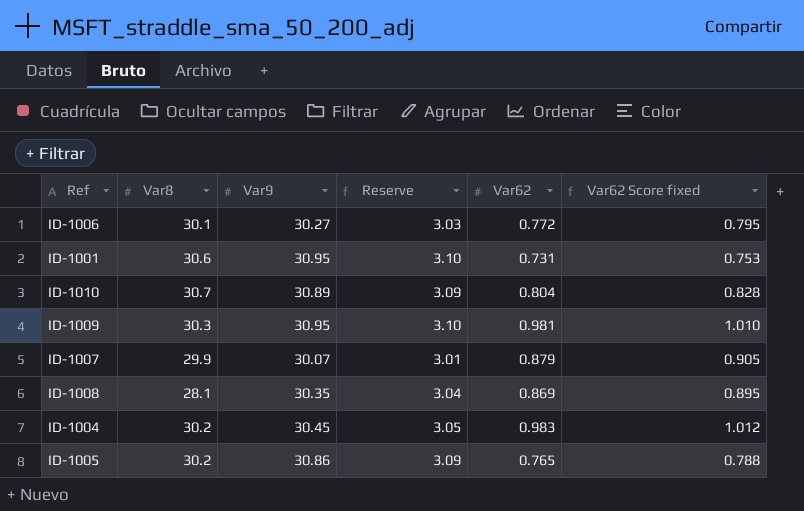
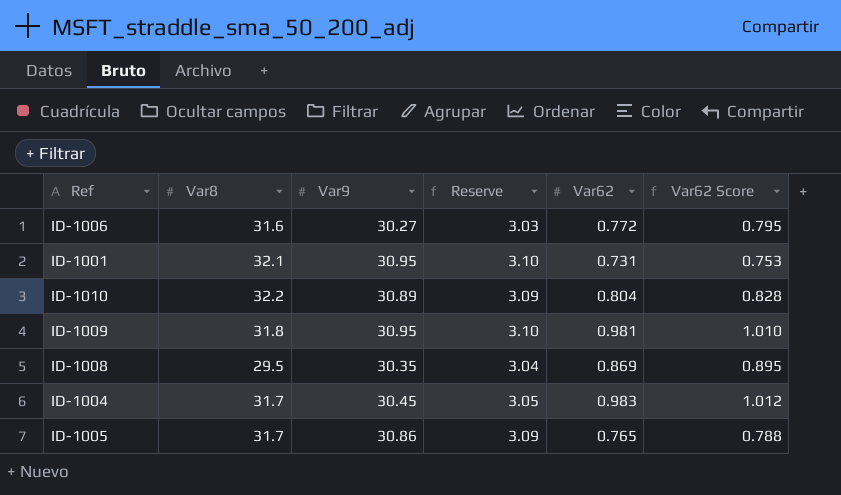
column name: Var62 Score fixed -> Var62 Score
row ID-1007: 29.9 | 30.07 | 3.01 | 0.879 | 0.905 -> none
ID-1006 | Var8: 30.1 -> 31.6
ID-1001 | Var8: 30.6 -> 32.1
ID-1010 | Var8: 30.7 -> 32.2
ID-1009 | Var8: 30.3 -> 31.8
ID-1008 | Var8: 28.1 -> 29.5
ID-1004 | Var8: 30.2 -> 31.7
ID-1005 | Var8: 30.2 -> 31.7

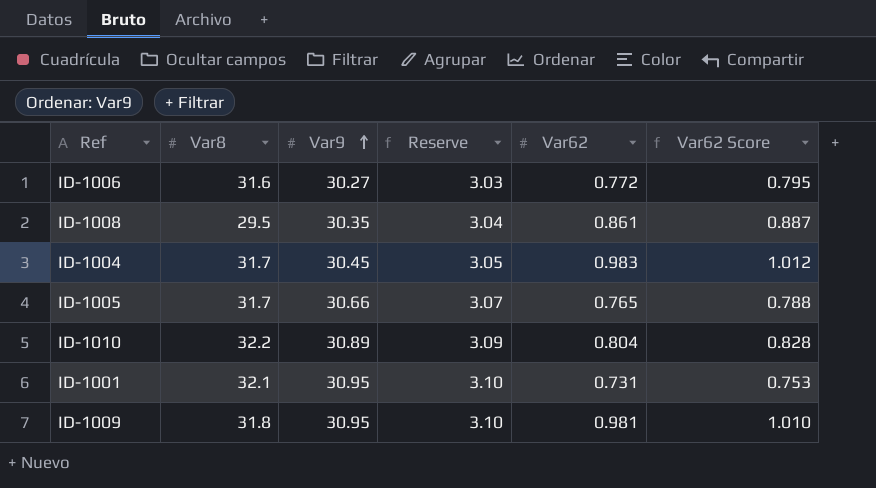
row order: none -> Var9 ascending
ID-1008 | Var62: 0.869 -> 0.861
ID-1008 | Var62 Score: 0.895 -> 0.887
ID-1005 | Var9: 30.86 -> 30.66
ID-1005 | Reserve: 3.09 -> 3.07

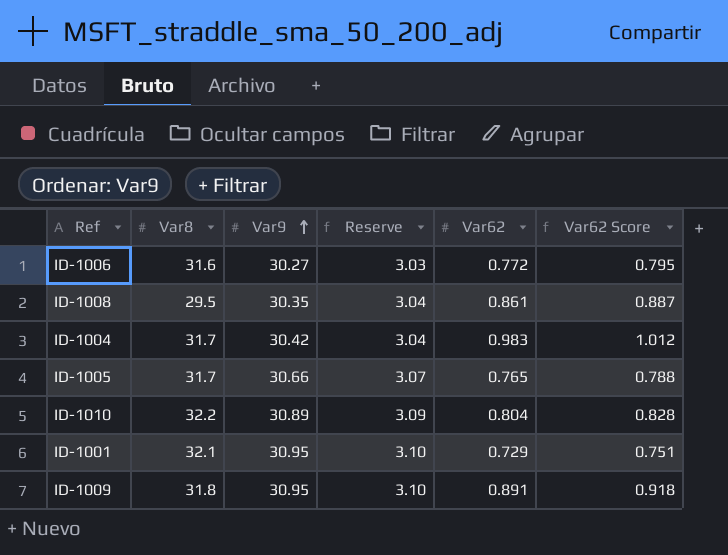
ID-1004 | Var9: 30.45 -> 30.42
ID-1004 | Reserve: 3.05 -> 3.04
ID-1001 | Var62: 0.731 -> 0.729
ID-1001 | Var62 Score: 0.753 -> 0.751
ID-1009 | Var62: 0.981 -> 0.891
ID-1009 | Var62 Score: 1.010 -> 0.918

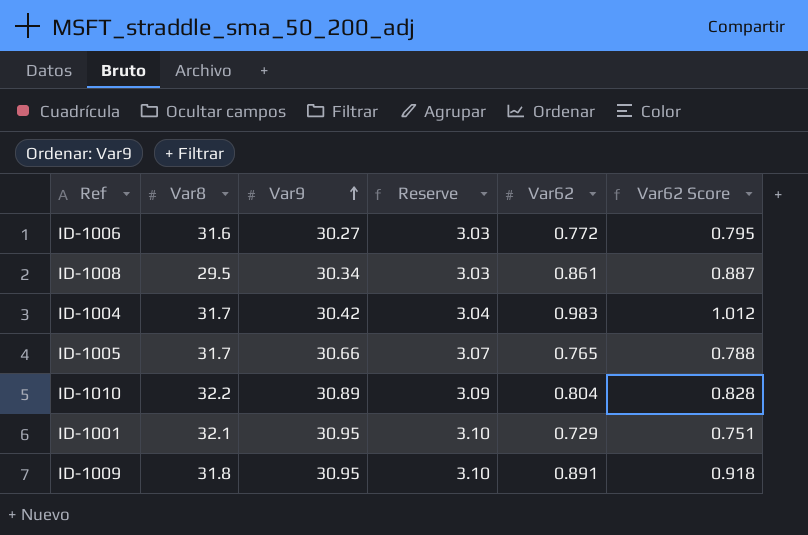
ID-1008 | Var9: 30.35 -> 30.34
ID-1008 | Reserve: 3.04 -> 3.03

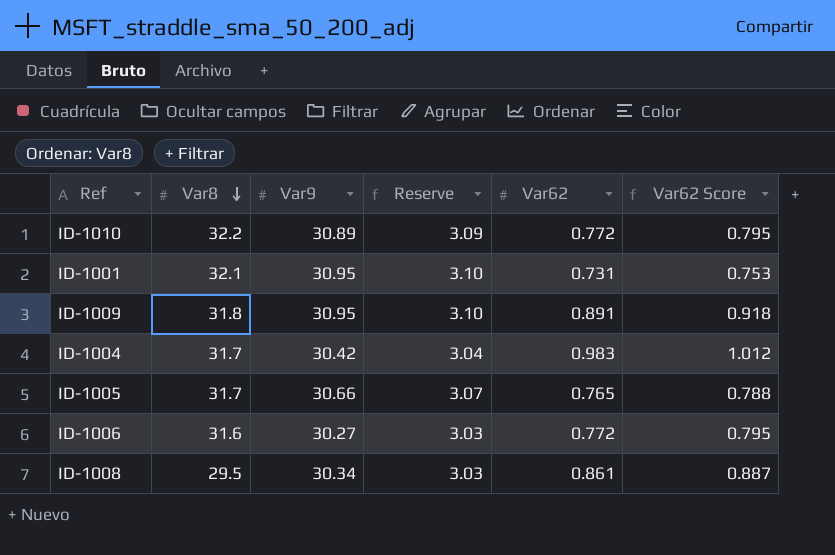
row order: Var9 ascending -> Var8 descending
ID-1010 | Var62: 0.804 -> 0.772
ID-1010 | Var62 Score: 0.828 -> 0.795
ID-1001 | Var62: 0.729 -> 0.731
ID-1001 | Var62 Score: 0.751 -> 0.753

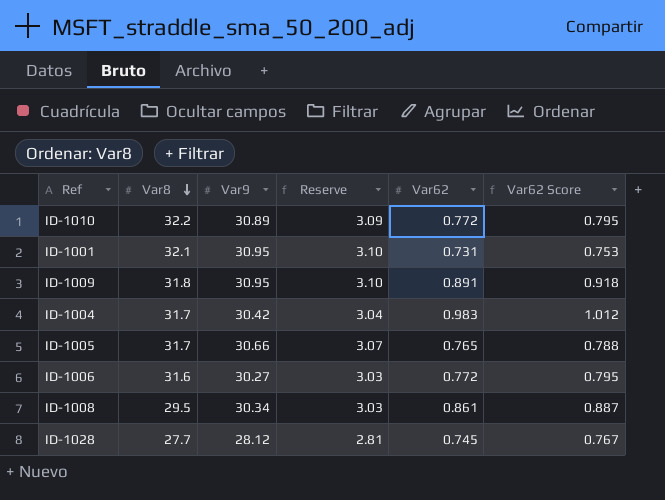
row ID-1028: none -> 27.7 | 28.12 | 2.81 | 0.745 | 0.767

